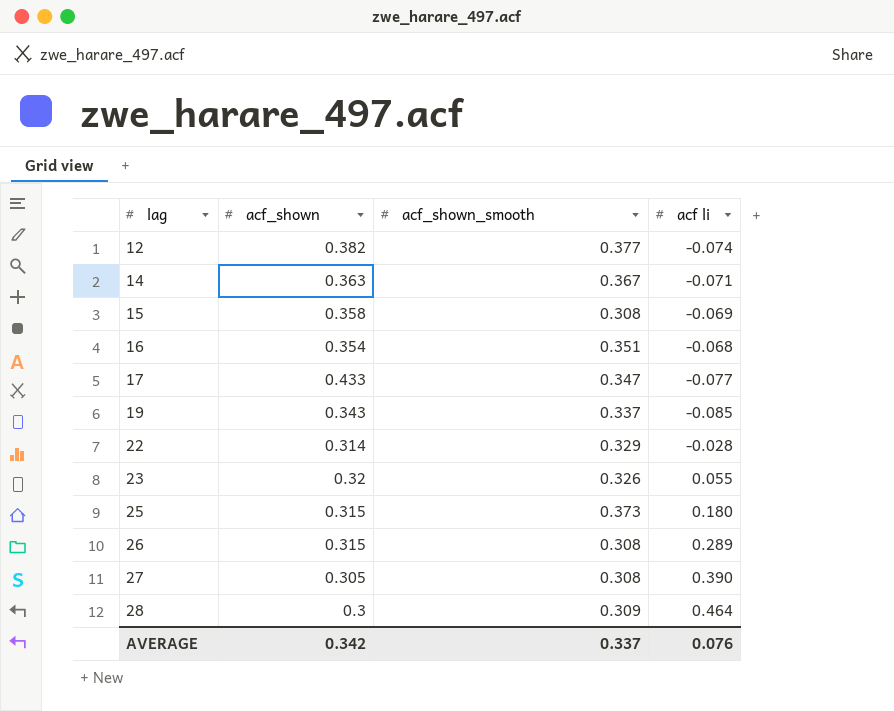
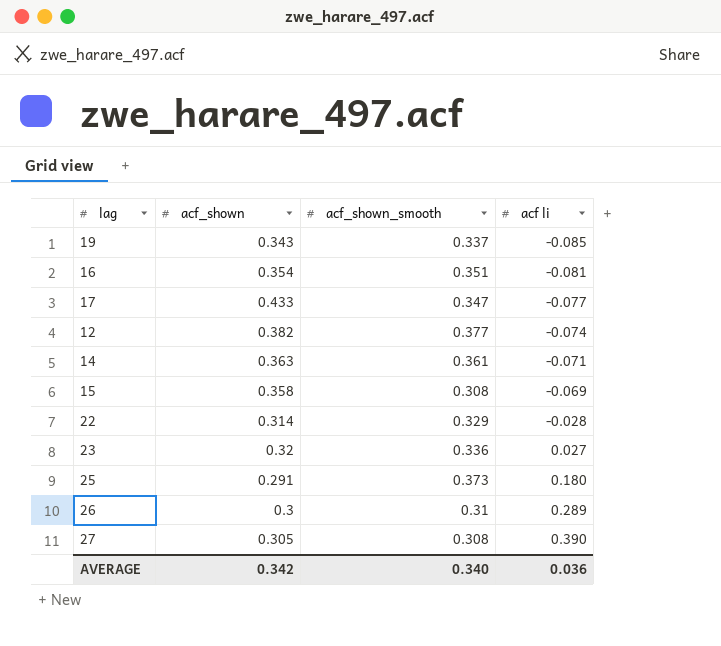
row order: lag ascending -> acf li ascending
row 28: 0.3 | 0.309 | 0.464 -> none
16 | acf li: -0.068 -> -0.081
14 | acf_shown_smooth: 0.367 -> 0.361
23 | acf_shown_smooth: 0.326 -> 0.336
23 | acf li: 0.055 -> 0.027
25 | acf_shown: 0.315 -> 0.291
26 | acf_shown: 0.315 -> 0.3
26 | acf_shown_smooth: 0.308 -> 0.31
AVERAGE | acf_shown_smooth: 0.337 -> 0.340
AVERAGE | acf li: 0.076 -> 0.036

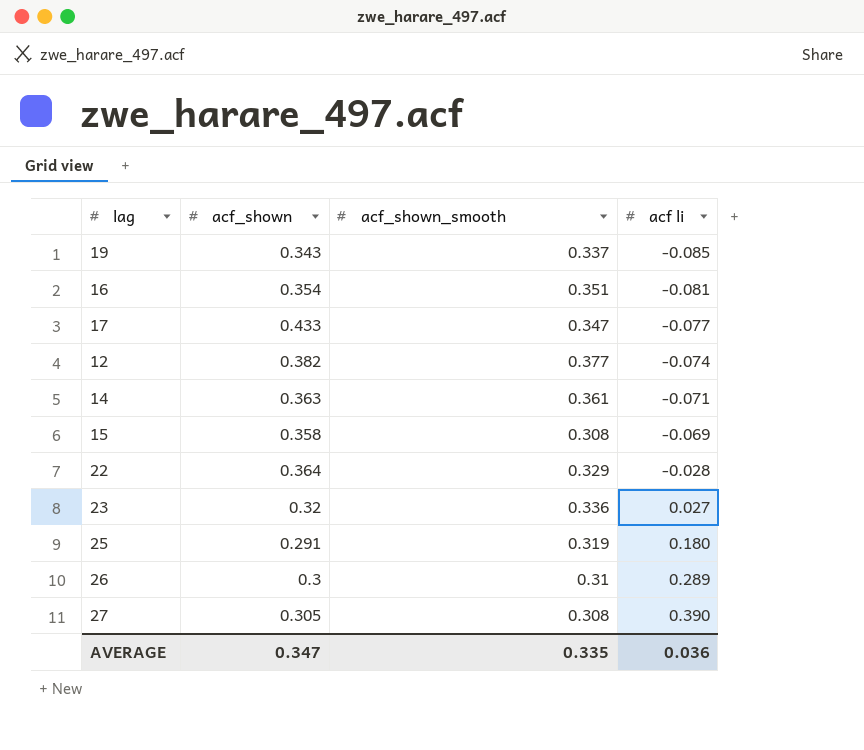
22 | acf_shown: 0.314 -> 0.364
25 | acf_shown_smooth: 0.373 -> 0.319
AVERAGE | acf_shown: 0.342 -> 0.347
AVERAGE | acf_shown_smooth: 0.340 -> 0.335

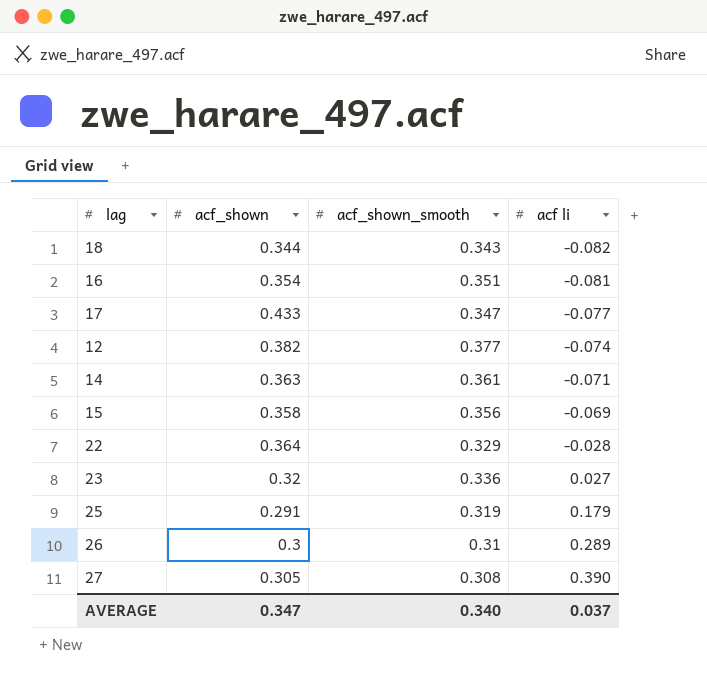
row 19: 0.343 | 0.337 | -0.085 -> none
row 18: none -> 0.344 | 0.343 | -0.082
15 | acf_shown_smooth: 0.308 -> 0.356
25 | acf li: 0.180 -> 0.179
AVERAGE | acf_shown_smooth: 0.335 -> 0.340
AVERAGE | acf li: 0.036 -> 0.037

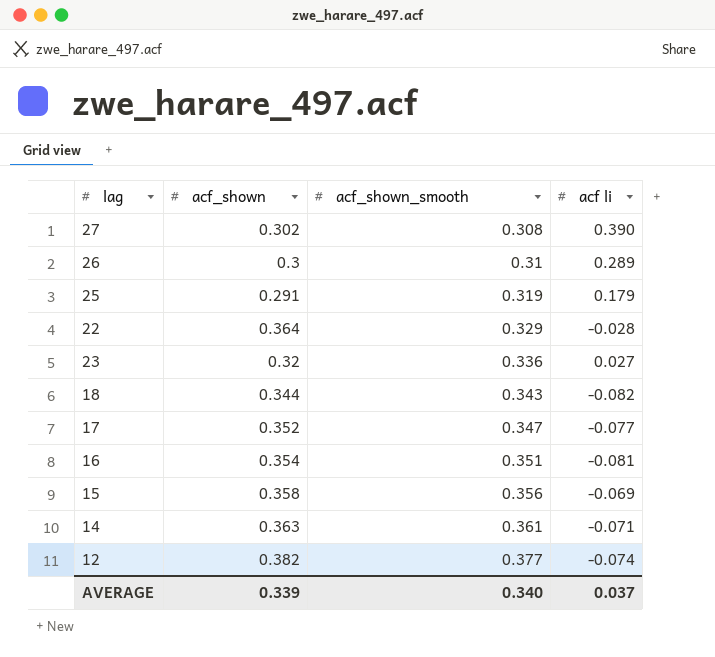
row order: acf li ascending -> acf_shown_smooth ascending
27 | acf_shown: 0.305 -> 0.302
17 | acf_shown: 0.433 -> 0.352
AVERAGE | acf_shown: 0.347 -> 0.339

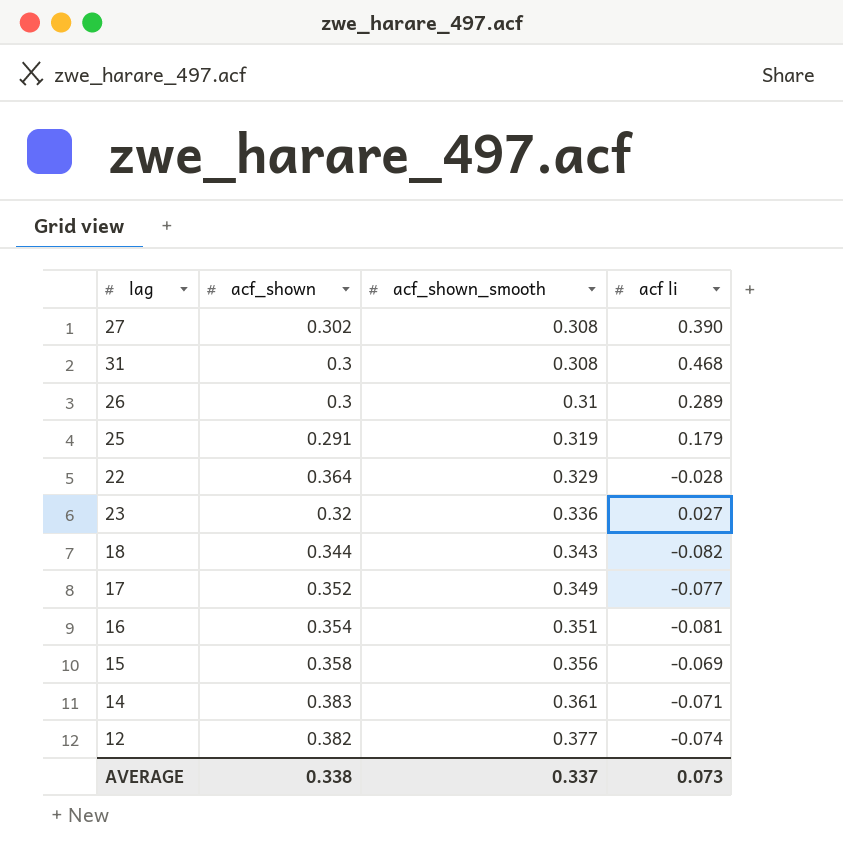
row 31: none -> 0.3 | 0.308 | 0.468
17 | acf_shown_smooth: 0.347 -> 0.349
14 | acf_shown: 0.363 -> 0.383
AVERAGE | acf_shown: 0.339 -> 0.338
AVERAGE | acf_shown_smooth: 0.340 -> 0.337
AVERAGE | acf li: 0.037 -> 0.073

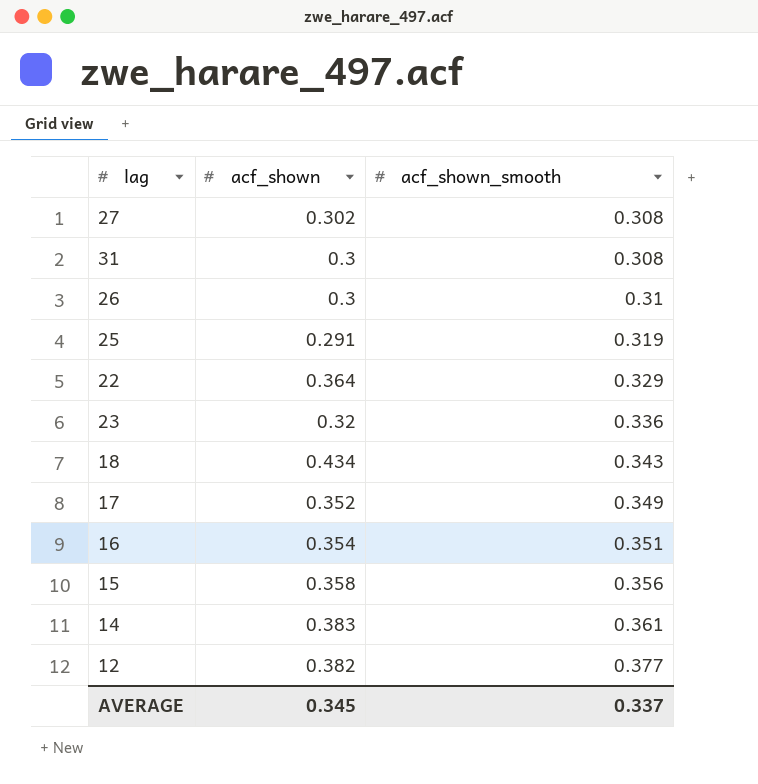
column acf li | position: 4 -> none
18 | acf_shown: 0.344 -> 0.434
AVERAGE | acf_shown: 0.338 -> 0.345

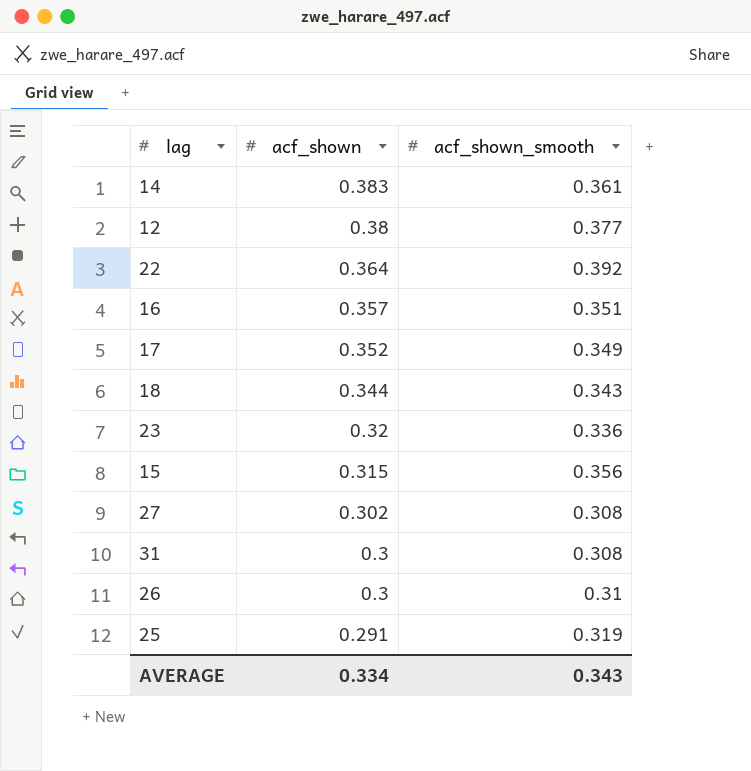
row order: acf_shown_smooth ascending -> acf_shown descending
12 | acf_shown: 0.382 -> 0.38
22 | acf_shown_smooth: 0.329 -> 0.392
16 | acf_shown: 0.354 -> 0.357
18 | acf_shown: 0.434 -> 0.344
15 | acf_shown: 0.358 -> 0.315
AVERAGE | acf_shown: 0.345 -> 0.334
AVERAGE | acf_shown_smooth: 0.337 -> 0.343

